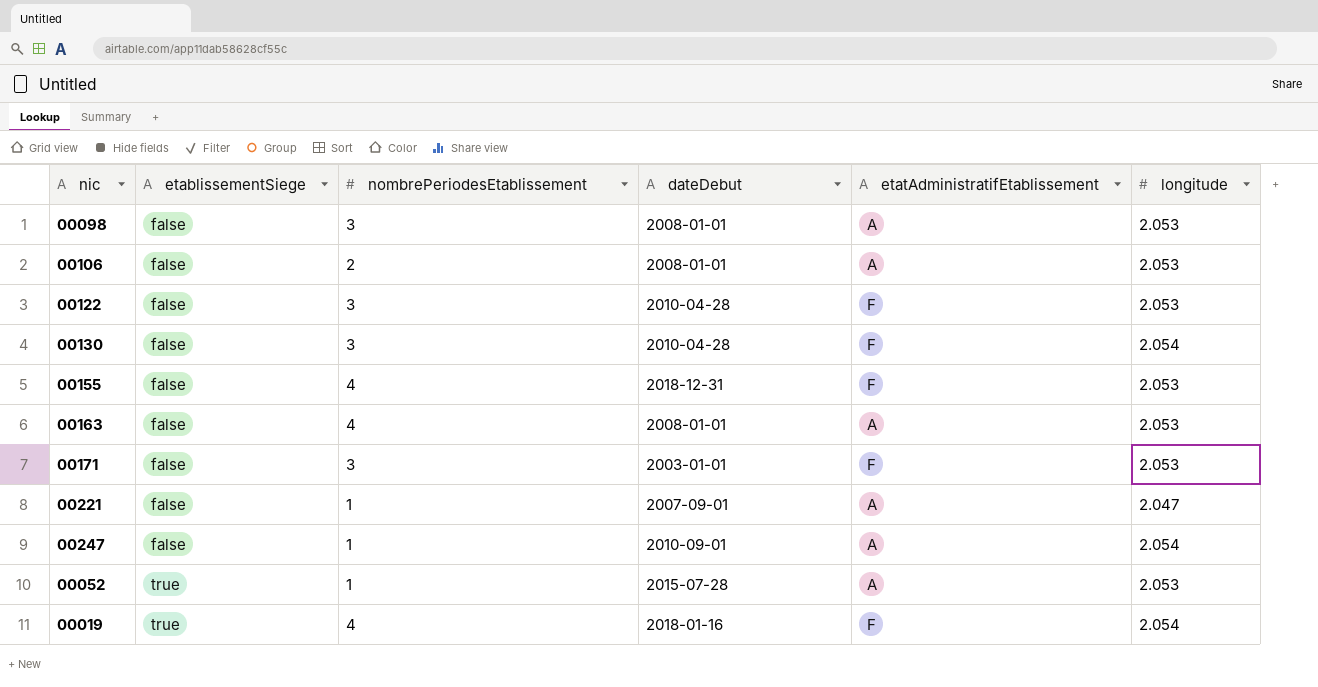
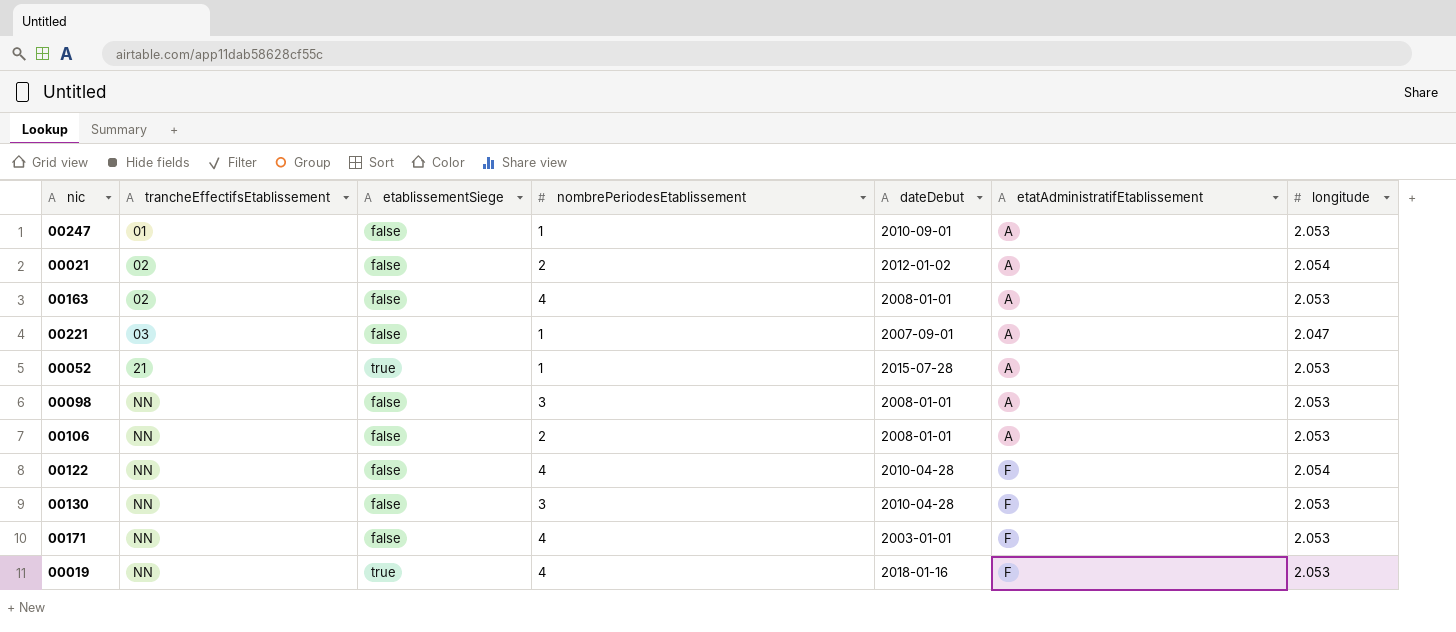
row order: etablissementSiege ascending -> trancheEffectifsEtablissement ascending
column trancheEffectifsEtablissement | position: none -> 2
row 00155: false | 4 | 2018-12-31 | F | 2.053 -> none
00247 | longitude: 2.054 -> 2.053
row 00021: none -> 02 | false | 2 | 2012-01-02 | A | 2.054
00122 | nombrePeriodesEtablissement: 3 -> 4
00122 | longitude: 2.053 -> 2.054
00130 | longitude: 2.054 -> 2.053
00171 | nombrePeriodesEtablissement: 3 -> 4
00019 | longitude: 2.054 -> 2.053

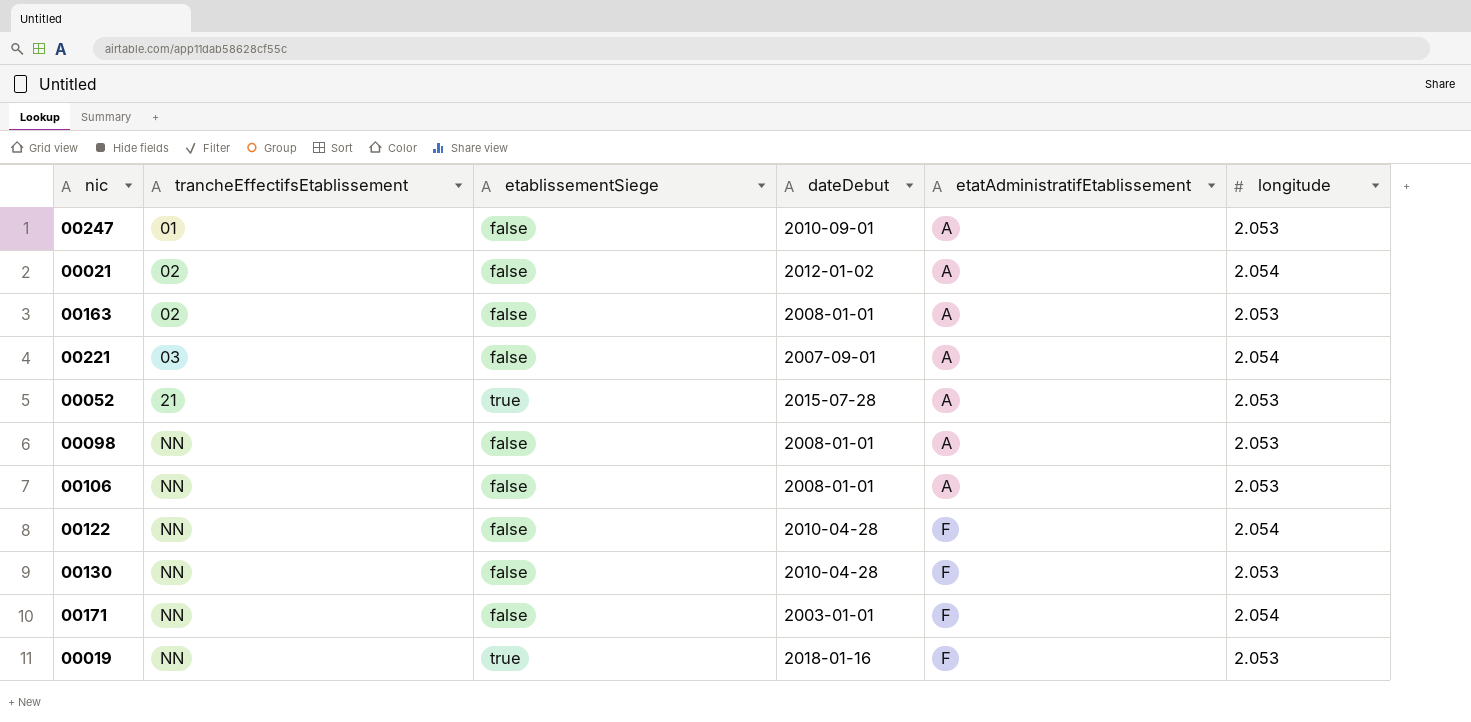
column nombrePeriodesEtablissement | position: 4 -> none
00221 | longitude: 2.047 -> 2.054
00171 | longitude: 2.053 -> 2.054

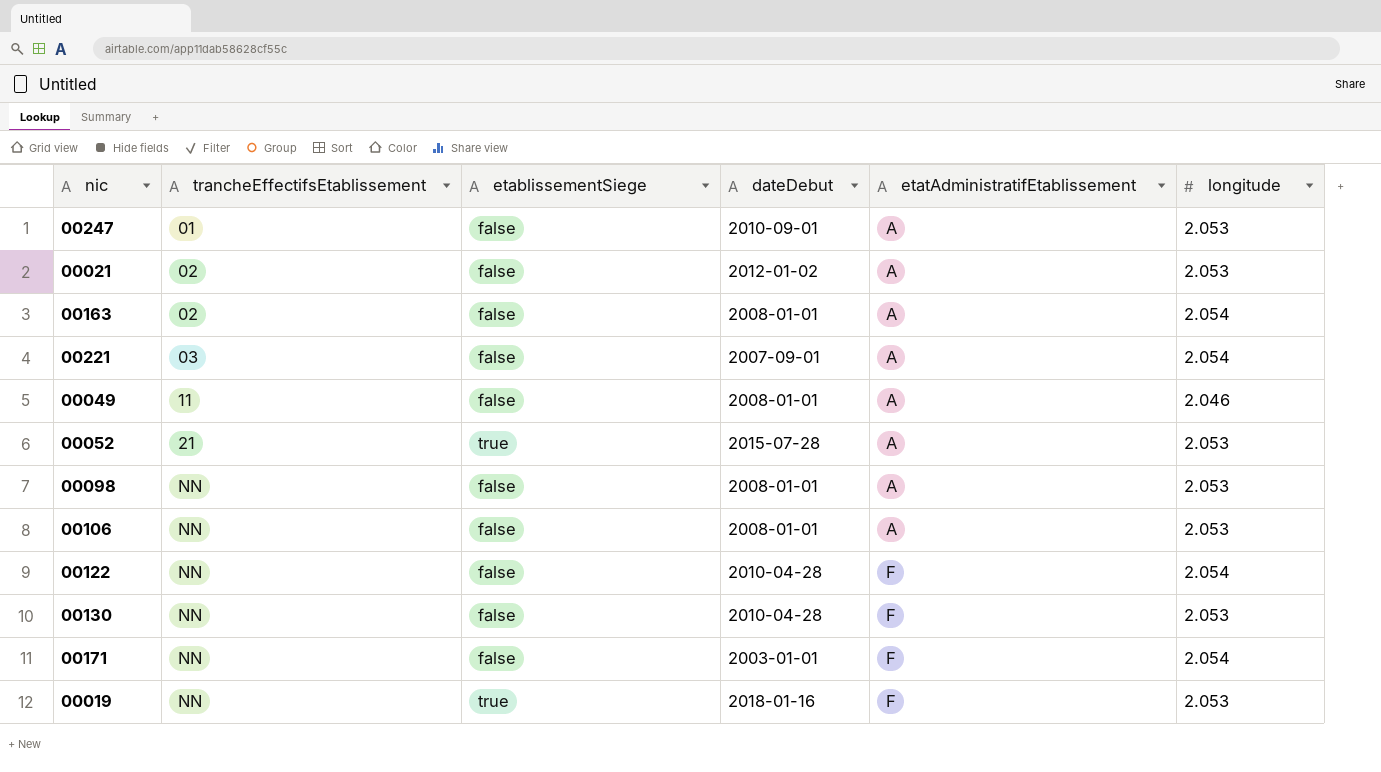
00021 | longitude: 2.054 -> 2.053
00163 | longitude: 2.053 -> 2.054
row 00049: none -> 11 | false | 2008-01-01 | A | 2.046

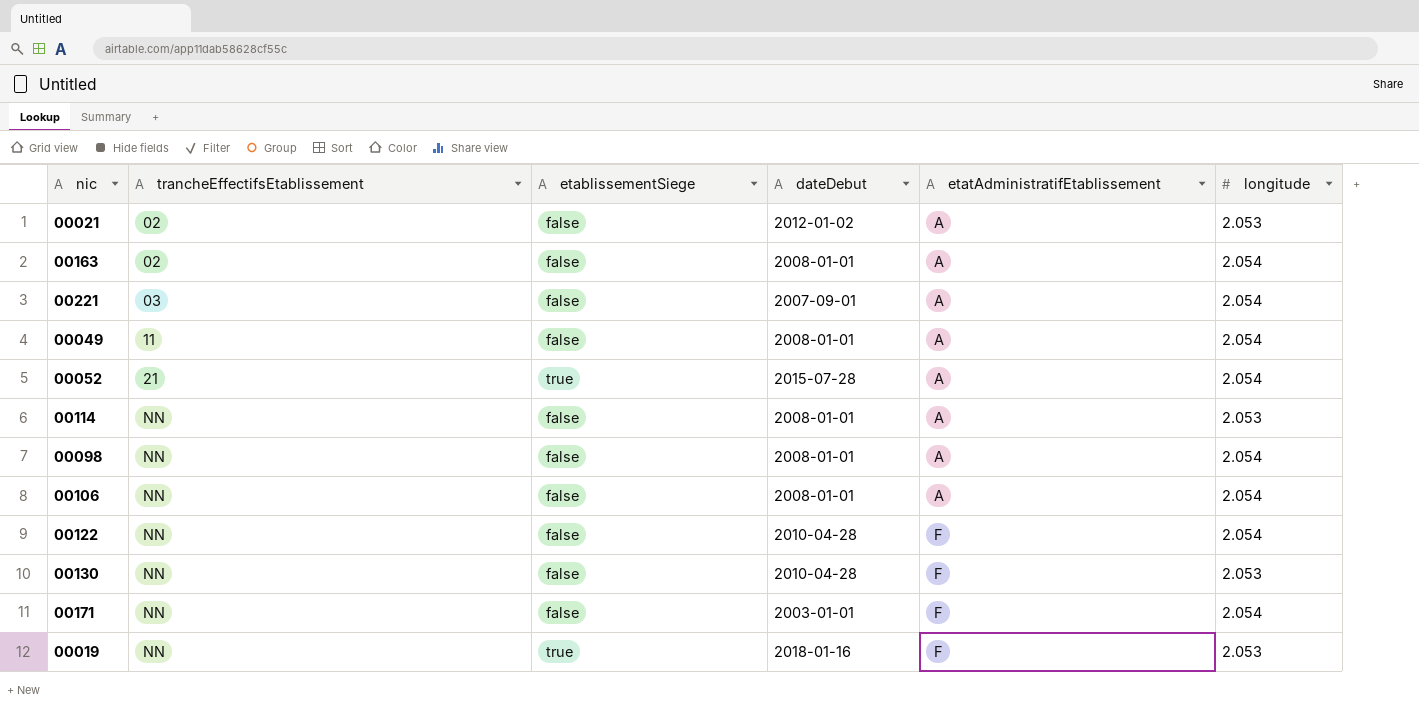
row 00247: 01 | false | 2010-09-01 | A | 2.053 -> none
00049 | longitude: 2.046 -> 2.054
00052 | longitude: 2.053 -> 2.054
row 00114: none -> NN | false | 2008-01-01 | A | 2.053
00098 | longitude: 2.053 -> 2.054
00106 | longitude: 2.053 -> 2.054

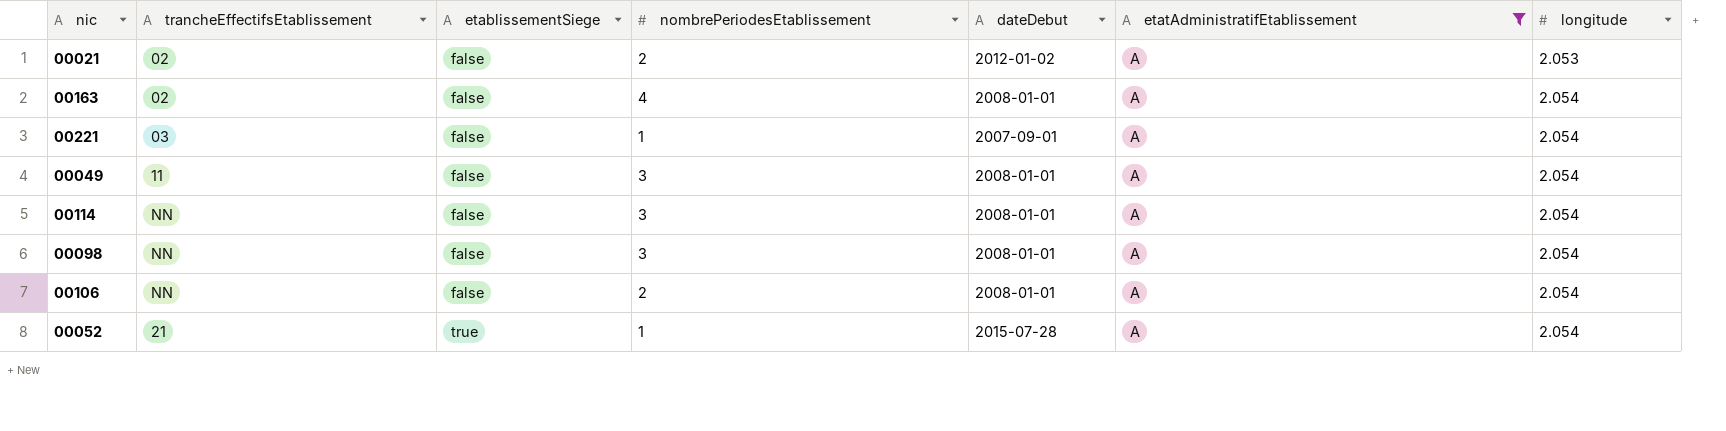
filter: none -> etatAdministratifEtablissement = A
row order: trancheEffectifsEtablissement ascending -> etablissementSiege ascending
column nombrePeriodesEtablissement | position: none -> 4
00114 | longitude: 2.053 -> 2.054

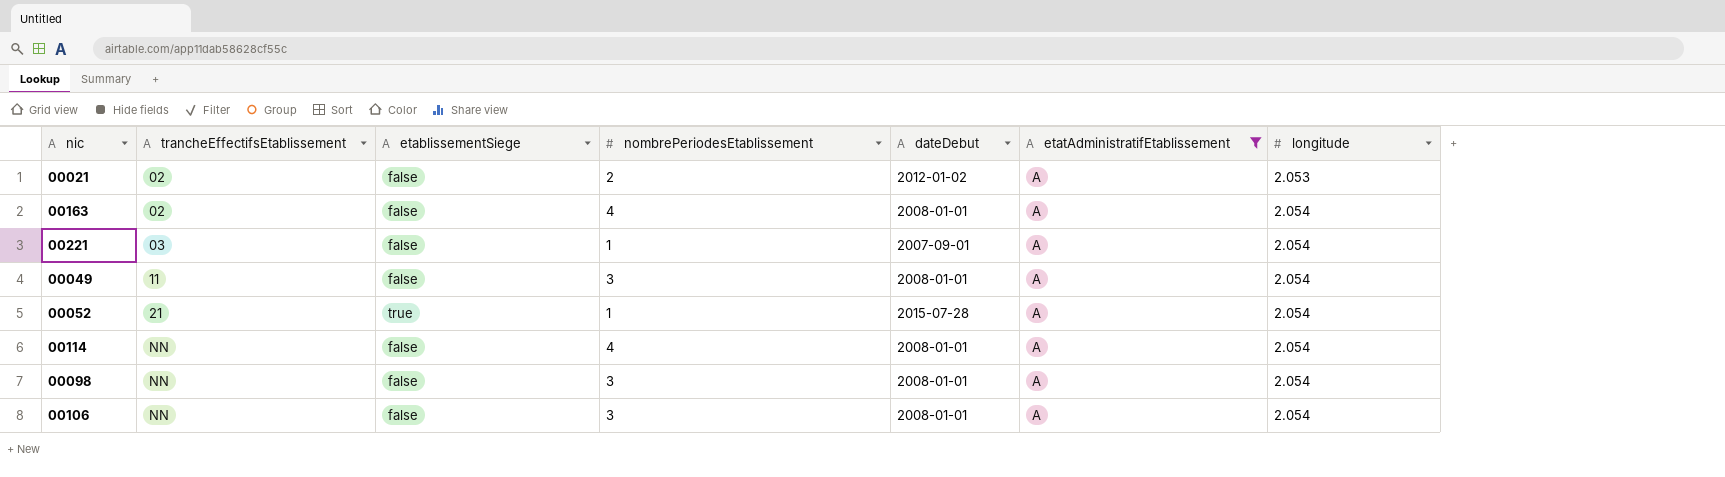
row order: etablissementSiege ascending -> trancheEffectifsEtablissement ascending
00114 | nombrePeriodesEtablissement: 3 -> 4
00106 | nombrePeriodesEtablissement: 2 -> 3

